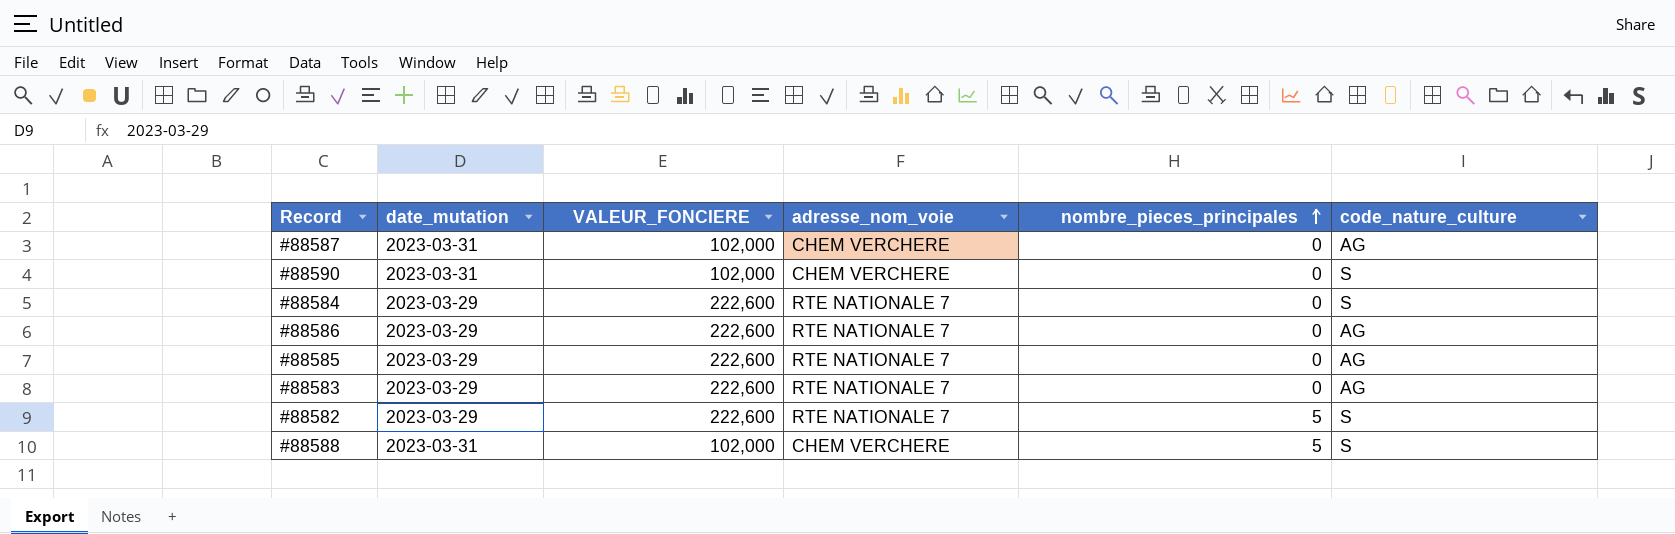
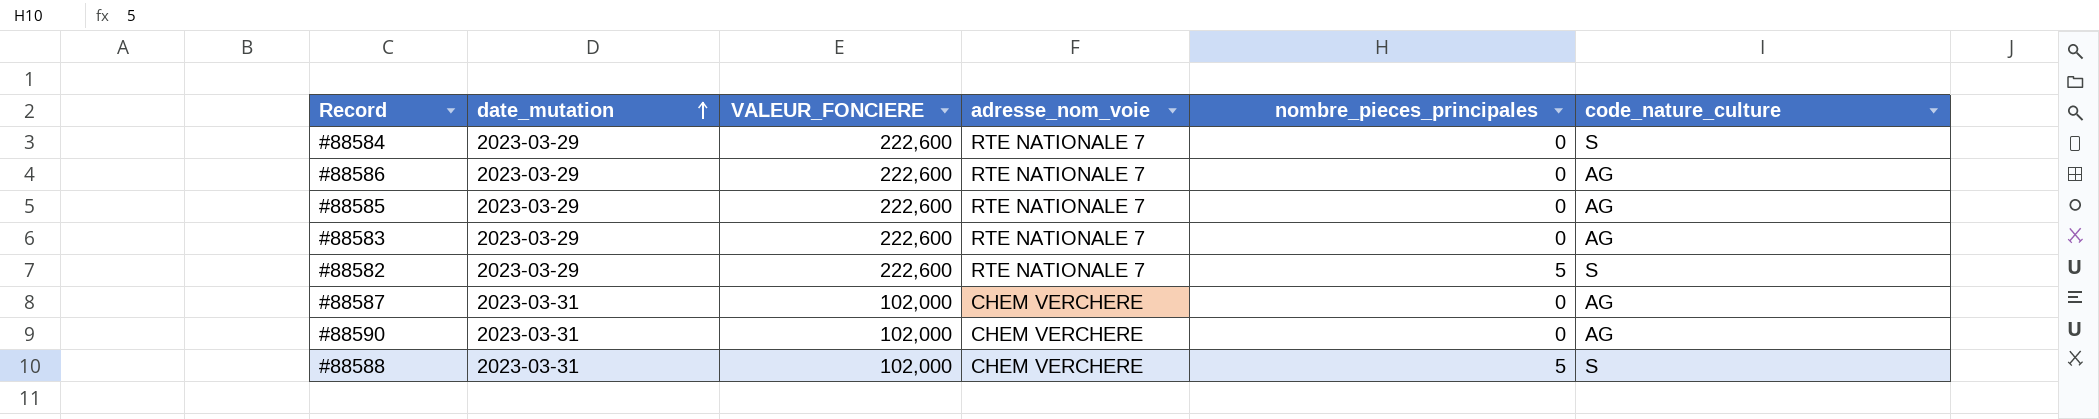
row order: nombre_pieces_principales ascending -> date_mutation ascending
#88590 | code_nature_culture: S -> AG

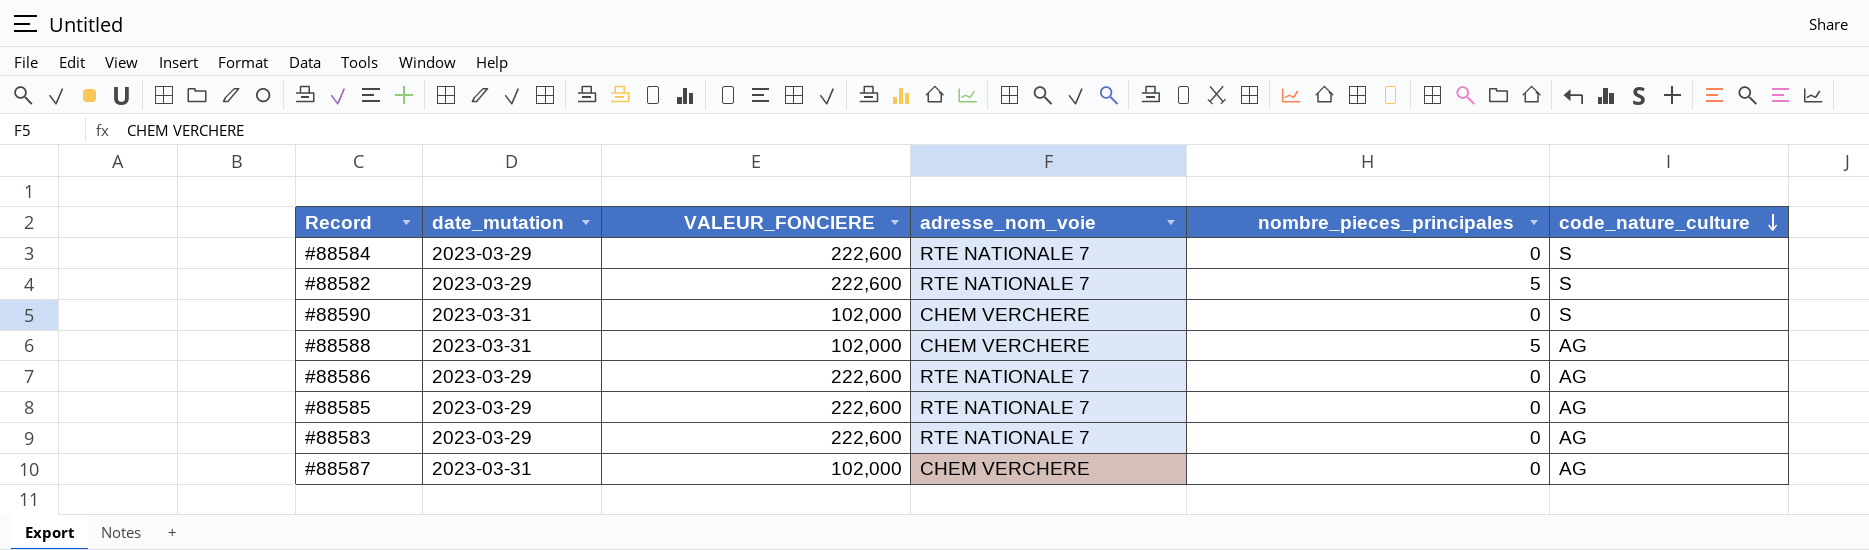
row order: date_mutation ascending -> code_nature_culture descending
#88590 | code_nature_culture: AG -> S
#88588 | code_nature_culture: S -> AG

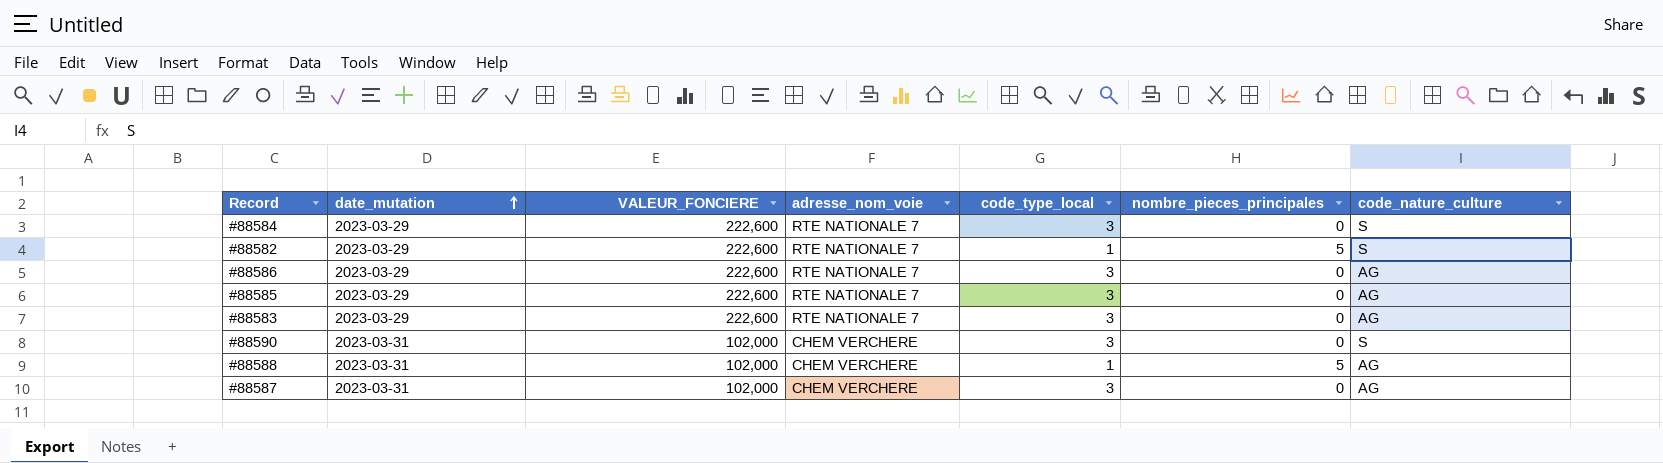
row order: code_nature_culture descending -> date_mutation ascending
column code_type_local | position: none -> 5

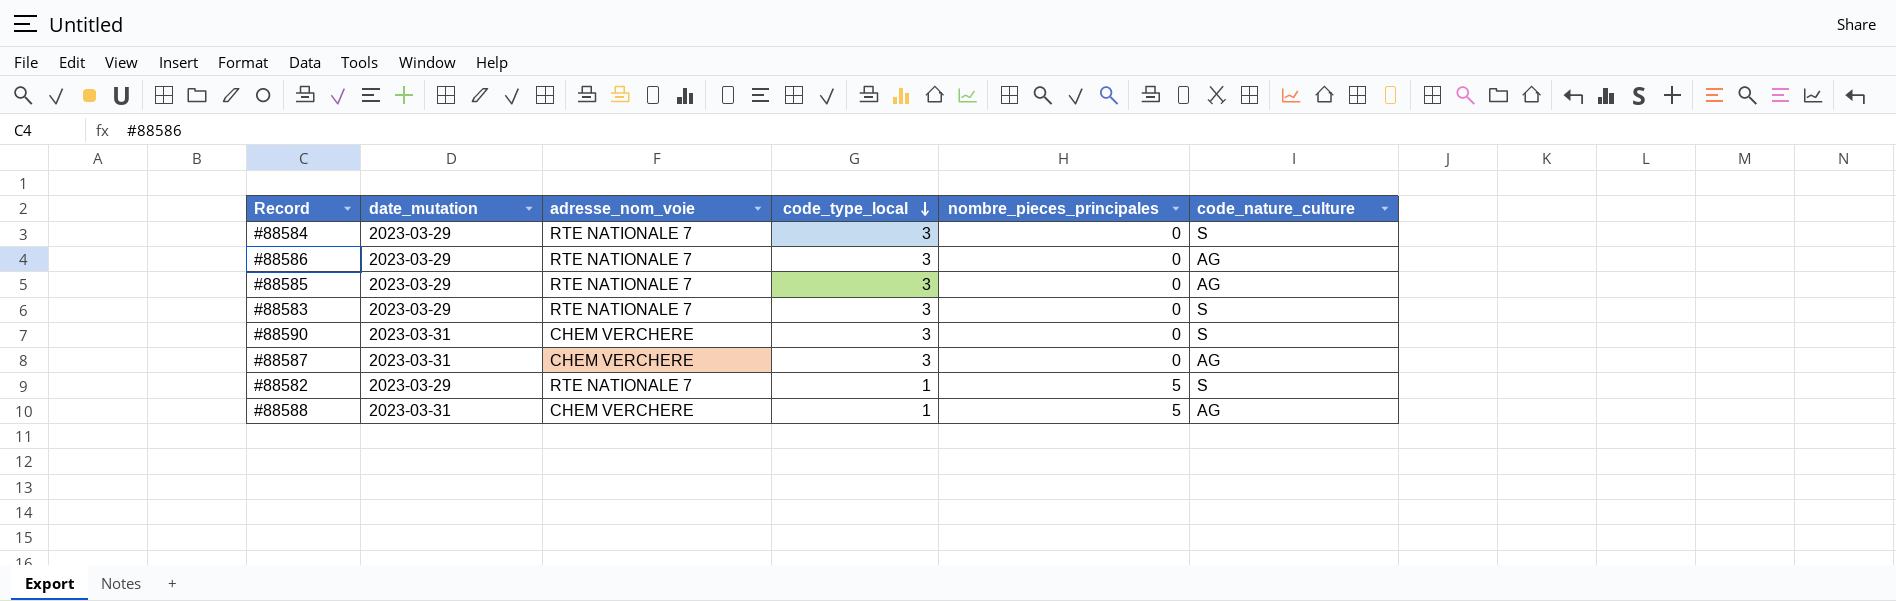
row order: date_mutation ascending -> code_type_local descending
column VALEUR_FONCIERE | position: 3 -> none
#88583 | code_nature_culture: AG -> S

